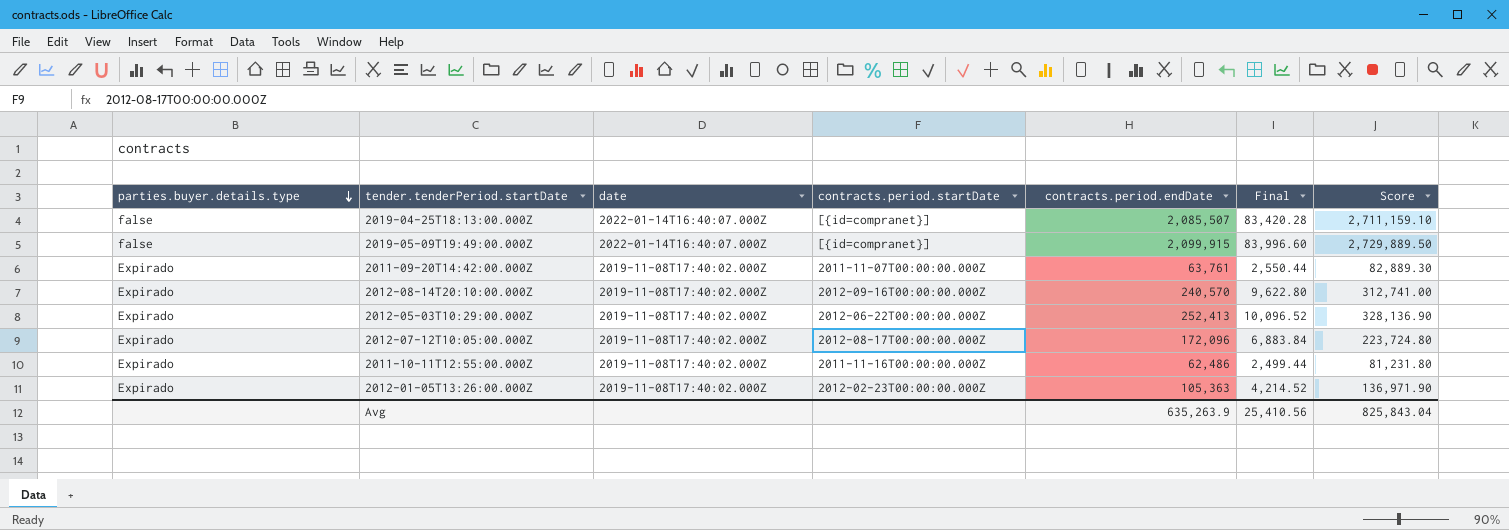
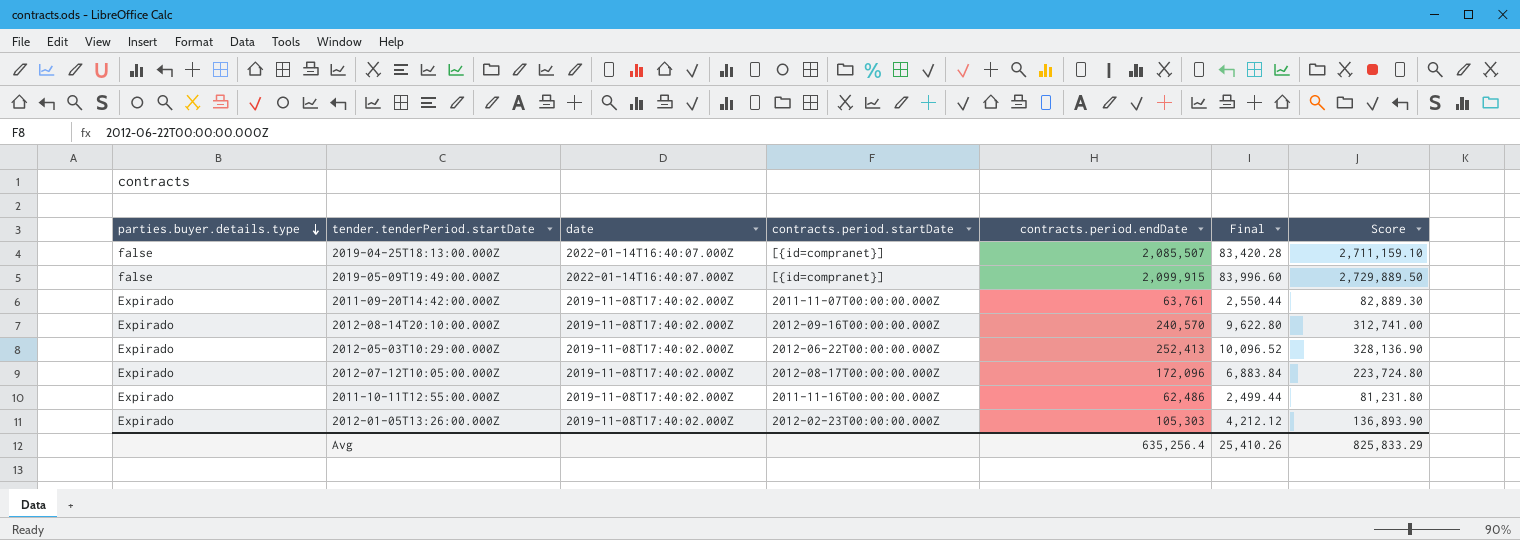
2012-01-05T13:26:00.000Z | contracts.period.endDate: 105,363 -> 105,303
2012-01-05T13:26:00.000Z | Final: 4,214.52 -> 4,212.12
2012-01-05T13:26:00.000Z | Score: 136,971.90 -> 136,893.90
Avg | contracts.period.endDate: 635,263.9 -> 635,256.4
Avg | Final: 25,410.56 -> 25,410.26
Avg | Score: 825,843.04 -> 825,833.29

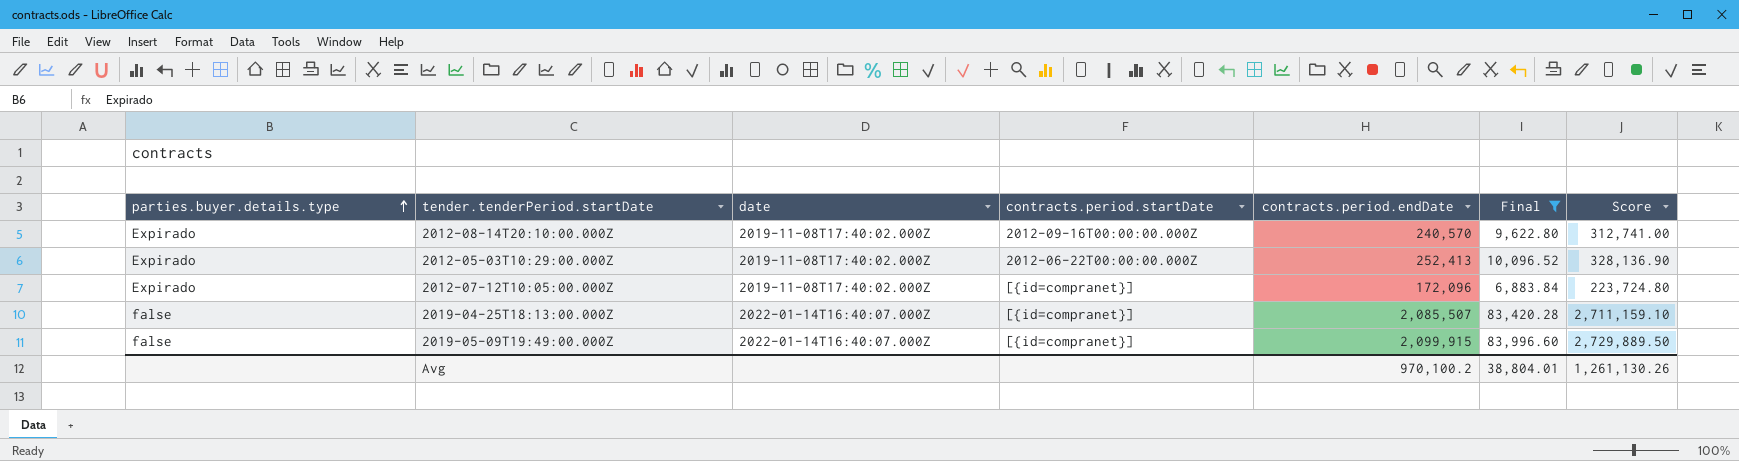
filter: none -> Final >= 6,883.84
row order: parties.buyer.details.type descending -> parties.buyer.details.type ascending
2012-07-12T10:05:00.000Z | contracts.period.startDate: 2012-08-17T00:00:00.000Z -> [{id=compranet}]
Avg | contracts.period.endDate: 635,256.4 -> 970,100.2
Avg | Final: 25,410.26 -> 38,804.01
Avg | Score: 825,833.29 -> 1,261,130.26

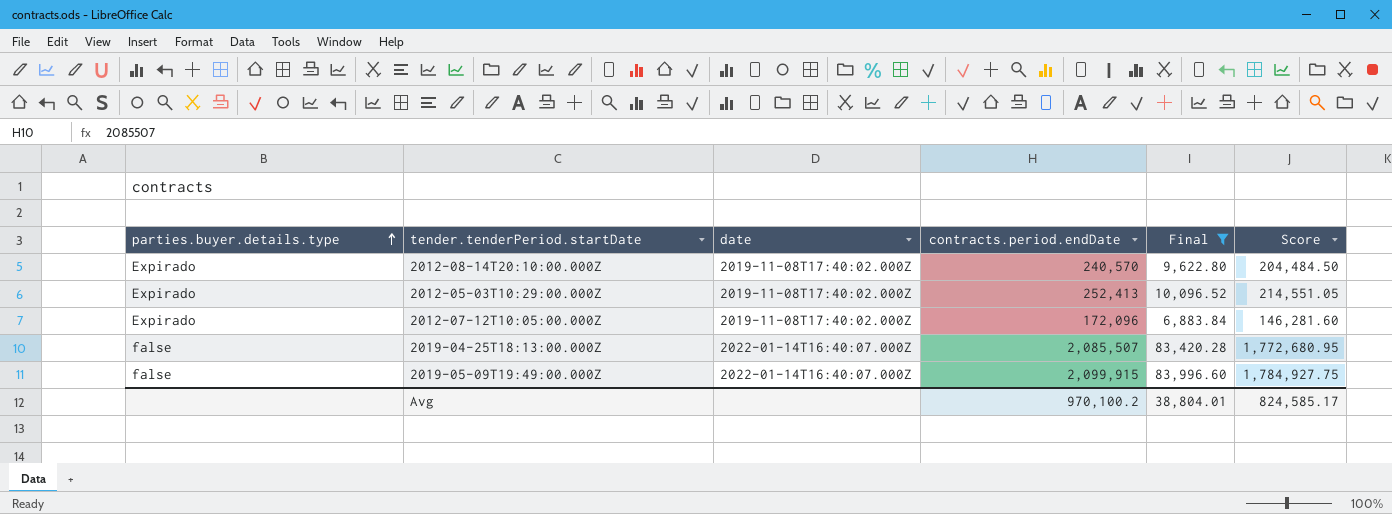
column contracts.period.startDate | position: 4 -> none
column Score | formula: [contracts.period.endDate] * 1.3 -> [contracts.period.endDate] * 0.85
Avg | Score: 1,261,130.26 -> 824,585.17

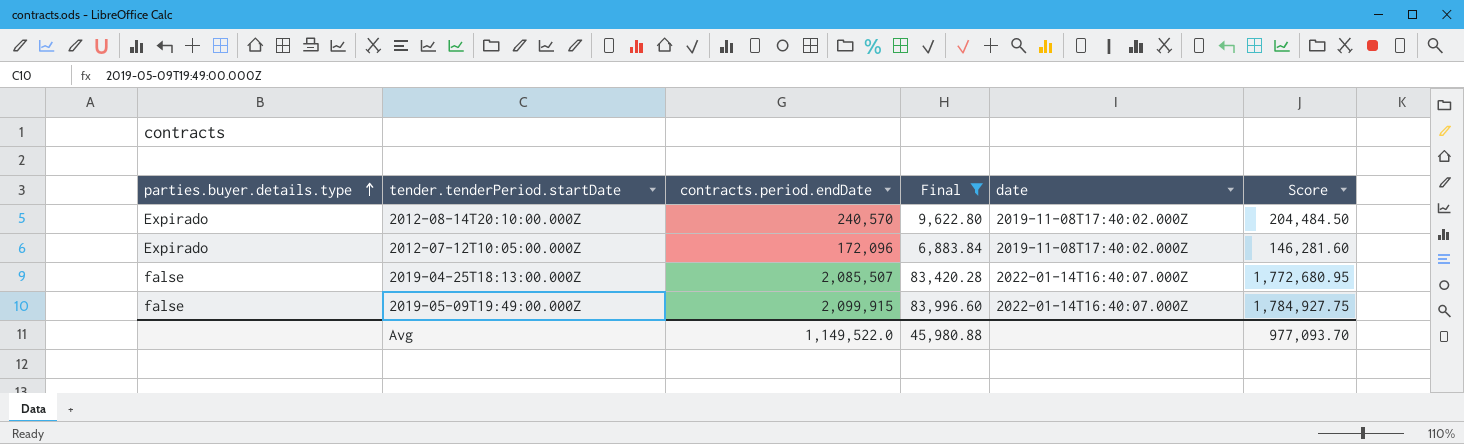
column date | position: 3 -> 5
row 2012-05-03T10:29:00.000Z: Expirado | 2019-11-08T17:40:02.000Z | 252,413 | 10,096.52 | 214,551.05 -> none
Avg | contracts.period.endDate: 970,100.2 -> 1,149,522.0
Avg | Final: 38,804.01 -> 45,980.88
Avg | Score: 824,585.17 -> 977,093.70

